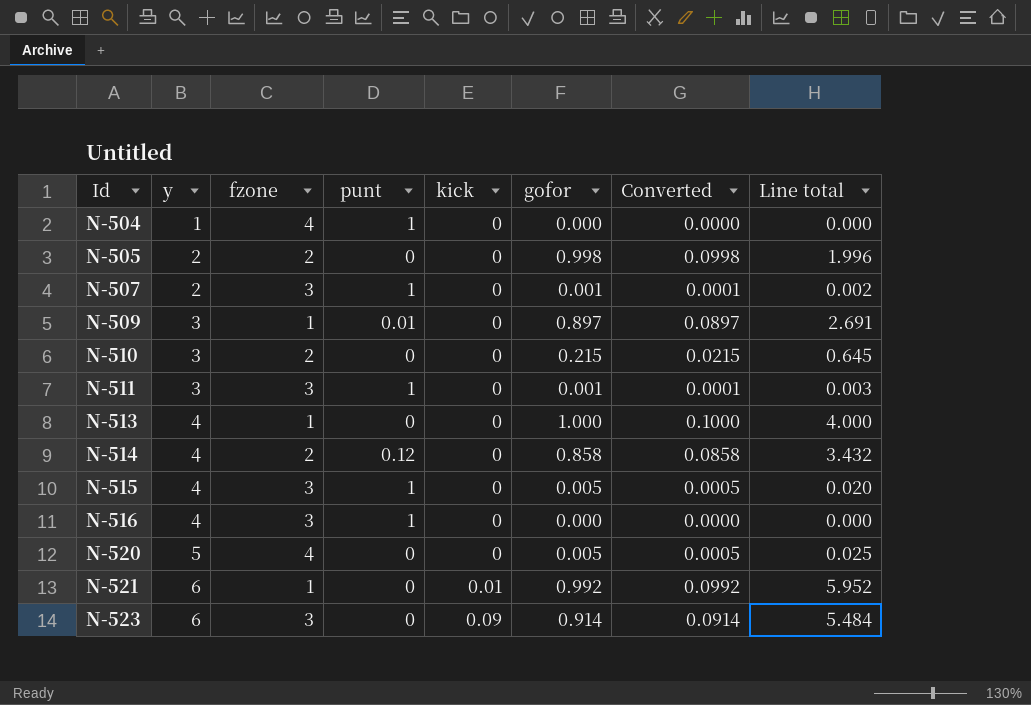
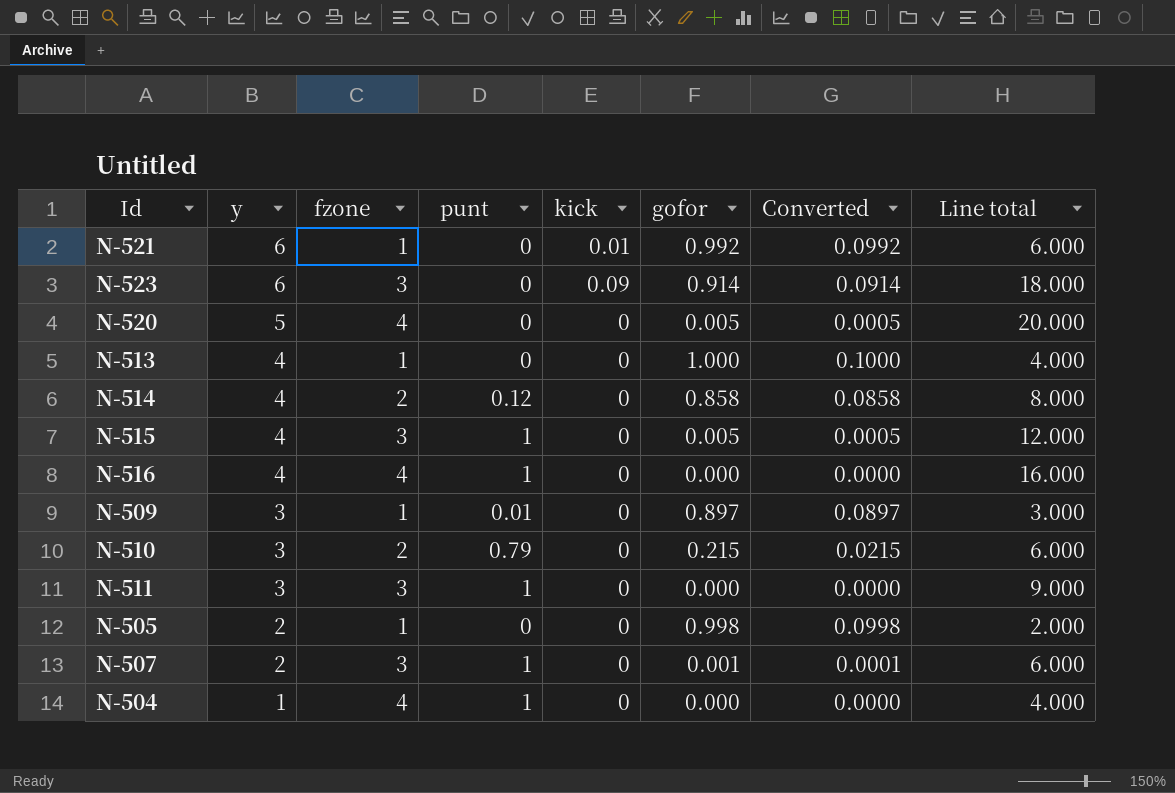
row order: Id ascending -> y descending
column Line total | formula: [y] * [gofor] -> [y] * [fzone]
N-516 | fzone: 3 -> 4
N-510 | punt: 0 -> 0.79
N-511 | gofor: 0.001 -> 0.000
N-511 | Converted: 0.0001 -> 0.0000
N-505 | fzone: 2 -> 1

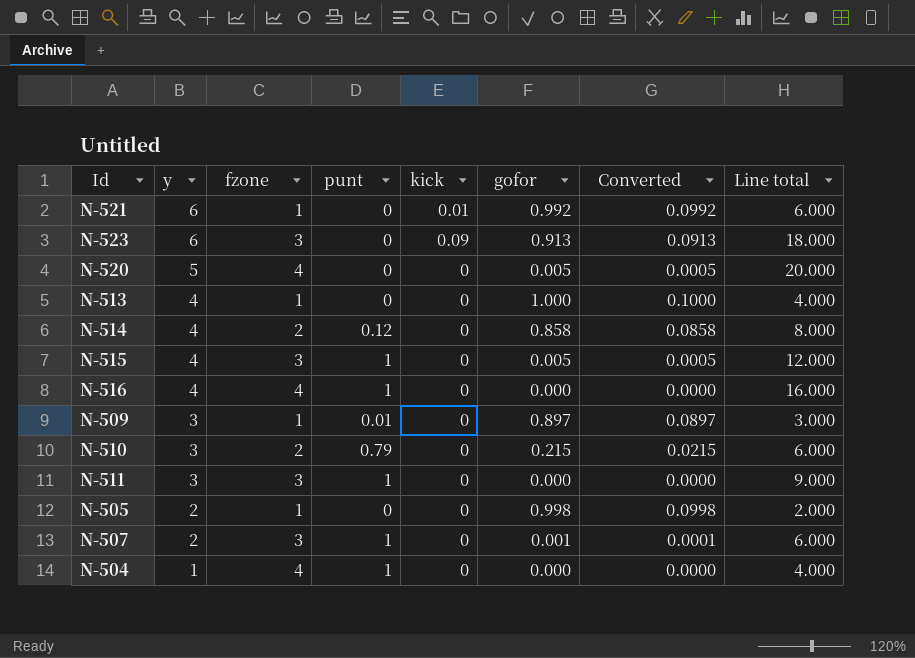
N-523 | gofor: 0.914 -> 0.913
N-523 | Converted: 0.0914 -> 0.0913

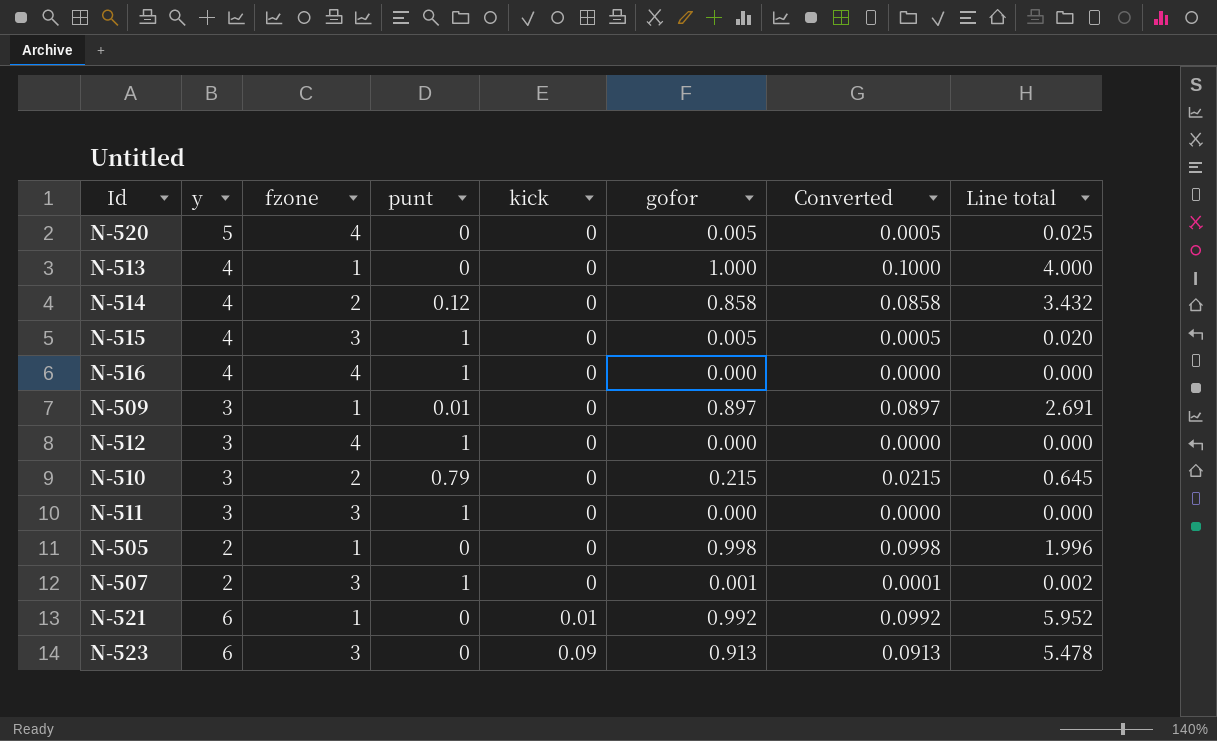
row order: y descending -> kick ascending
column Line total | formula: [y] * [fzone] -> [y] * [gofor]
row N-504: 1 | 4 | 1 | 0 | 0.000 | 0.0000 | 4.000 -> none
row N-512: none -> 3 | 4 | 1 | 0 | 0.000 | 0.0000 | 0.000

